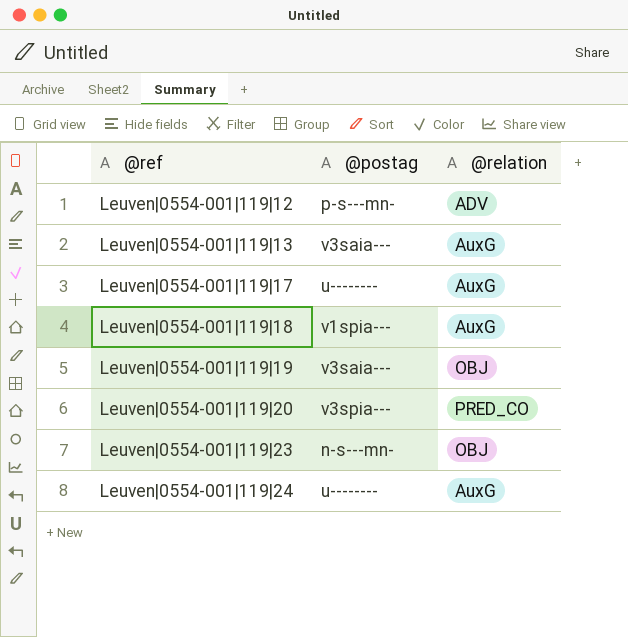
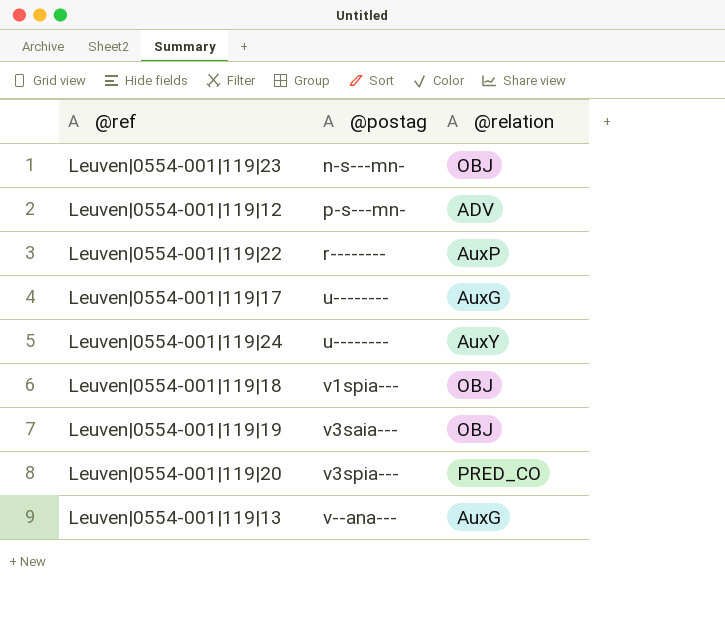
row order: @ref ascending -> @postag ascending
row Leuven|0554-001|119|22: none -> r-------- | AuxP
Leuven|0554-001|119|24 | @relation: AuxG -> AuxY
Leuven|0554-001|119|18 | @relation: AuxG -> OBJ
Leuven|0554-001|119|13 | @postag: v3saia--- -> v--ana---

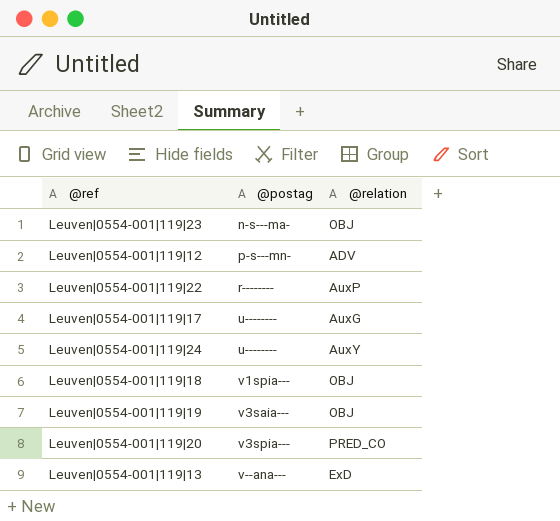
Leuven|0554-001|119|23 | @postag: n-s---mn- -> n-s---ma-
Leuven|0554-001|119|13 | @relation: AuxG -> ExD

